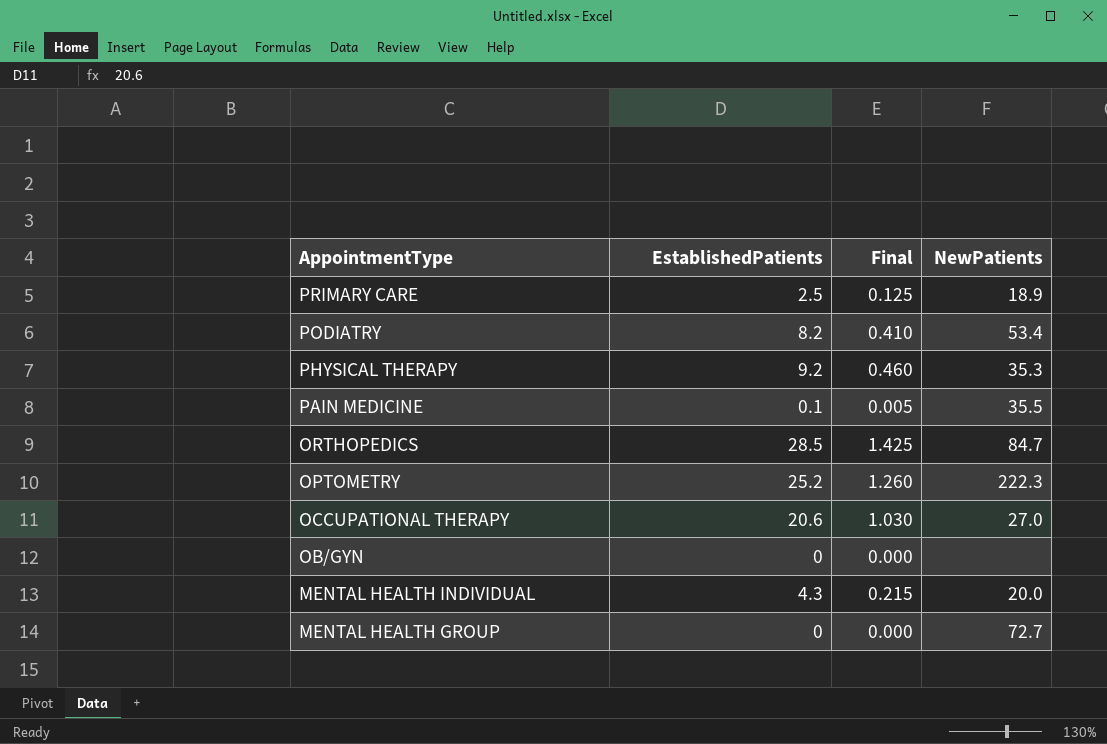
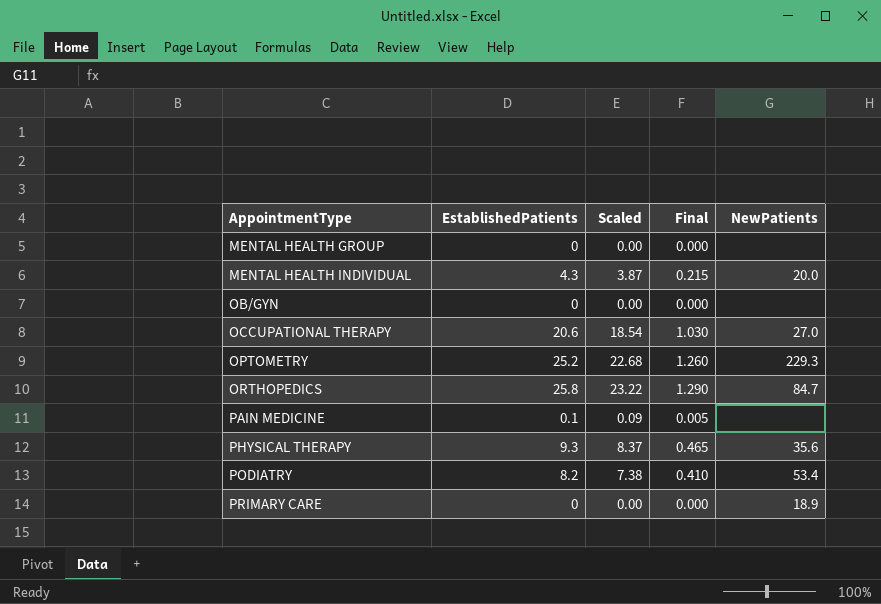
row order: AppointmentType descending -> AppointmentType ascending
column Scaled | formula: none -> [EstablishedPatients] * 0.9
MENTAL HEALTH GROUP | NewPatients: 72.7 -> none
OPTOMETRY | NewPatients: 222.3 -> 229.3
ORTHOPEDICS | EstablishedPatients: 28.5 -> 25.8
ORTHOPEDICS | Final: 1.425 -> 1.290
PAIN MEDICINE | NewPatients: 35.5 -> none
PHYSICAL THERAPY | EstablishedPatients: 9.2 -> 9.3
PHYSICAL THERAPY | Final: 0.460 -> 0.465
PHYSICAL THERAPY | NewPatients: 35.3 -> 35.6
PRIMARY CARE | EstablishedPatients: 2.5 -> 0
PRIMARY CARE | Final: 0.125 -> 0.000

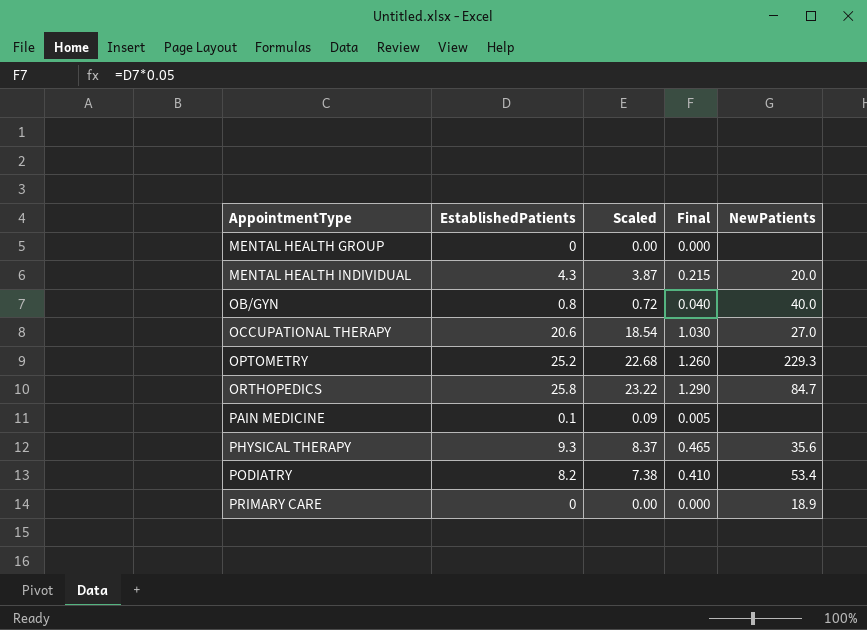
OB/GYN | EstablishedPatients: 0 -> 0.8
OB/GYN | Scaled: 0.00 -> 0.72
OB/GYN | Final: 0.000 -> 0.040
OB/GYN | NewPatients: none -> 40.0

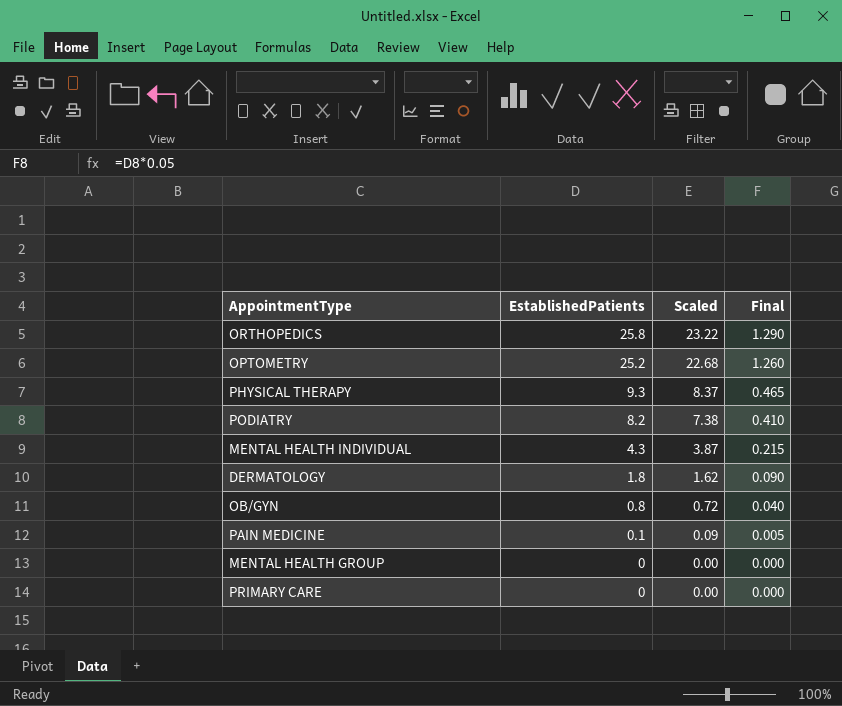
row order: AppointmentType ascending -> EstablishedPatients descending
column NewPatients | position: 5 -> none
row OCCUPATIONAL THERAPY: 20.6 | 18.54 | 1.030 | 27.0 -> none
row DERMATOLOGY: none -> 1.8 | 1.62 | 0.090

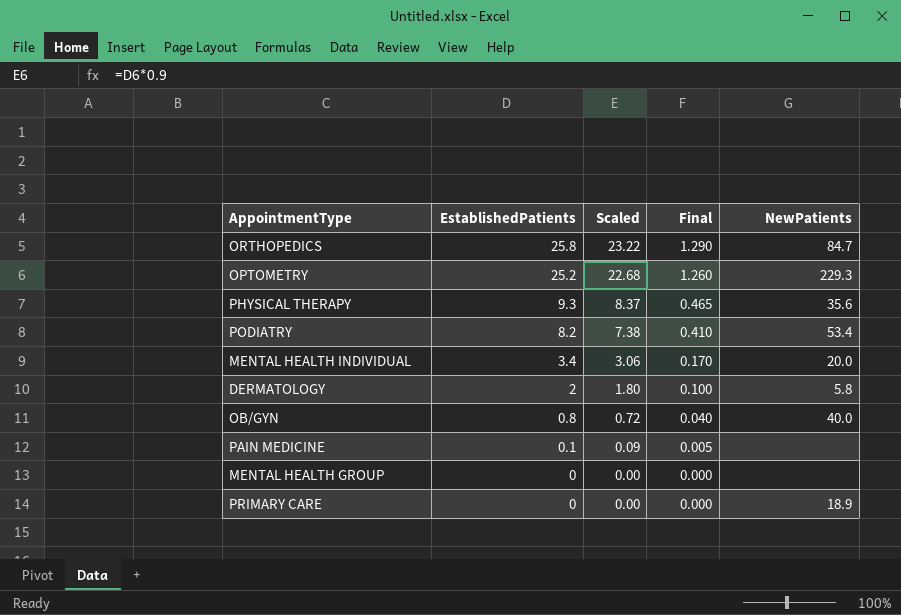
column NewPatients | position: none -> 5
MENTAL HEALTH INDIVIDUAL | EstablishedPatients: 4.3 -> 3.4
MENTAL HEALTH INDIVIDUAL | Scaled: 3.87 -> 3.06
MENTAL HEALTH INDIVIDUAL | Final: 0.215 -> 0.170
DERMATOLOGY | EstablishedPatients: 1.8 -> 2
DERMATOLOGY | Scaled: 1.62 -> 1.80
DERMATOLOGY | Final: 0.090 -> 0.100

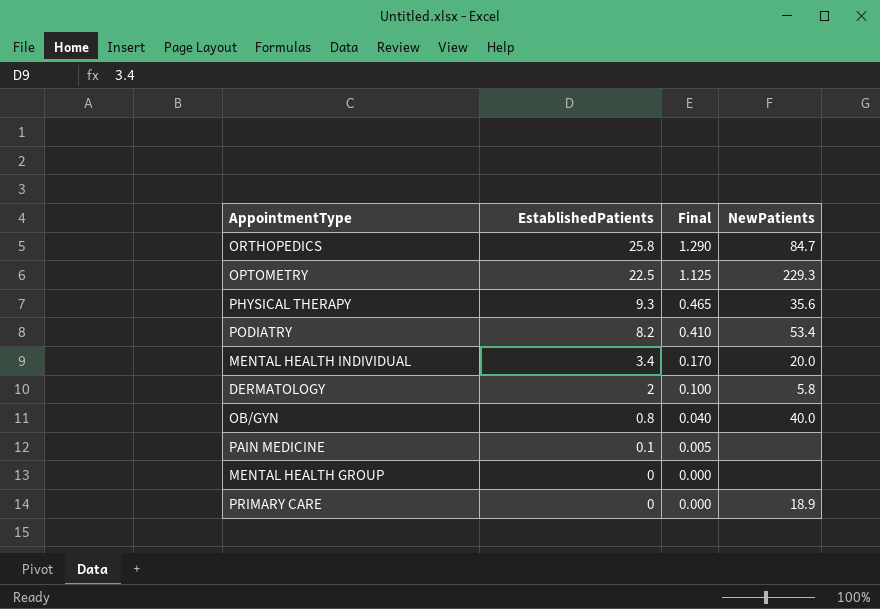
column Scaled | formula: [EstablishedPatients] * 0.9 -> none
OPTOMETRY | EstablishedPatients: 25.2 -> 22.5
OPTOMETRY | Final: 1.260 -> 1.125

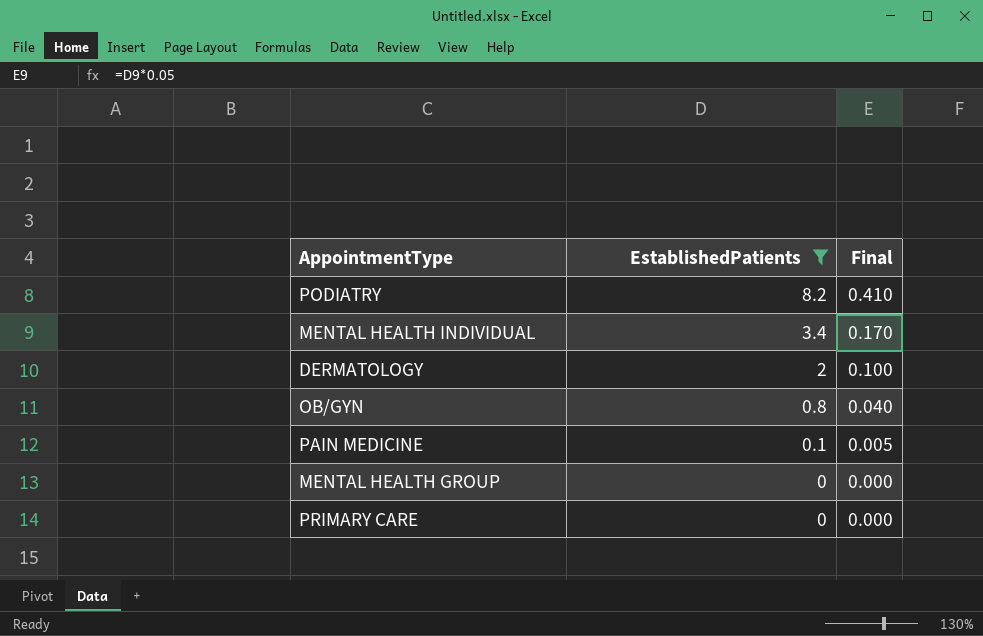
filter: none -> EstablishedPatients <= 8.2
column NewPatients | position: 4 -> none

